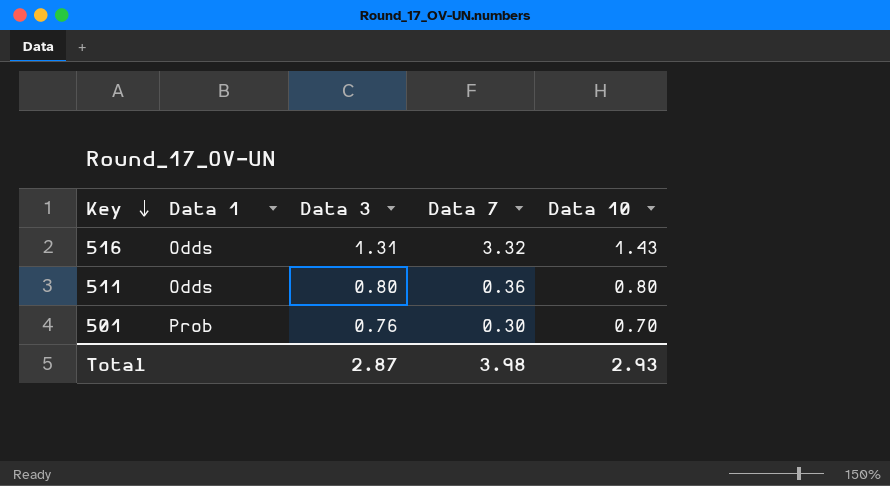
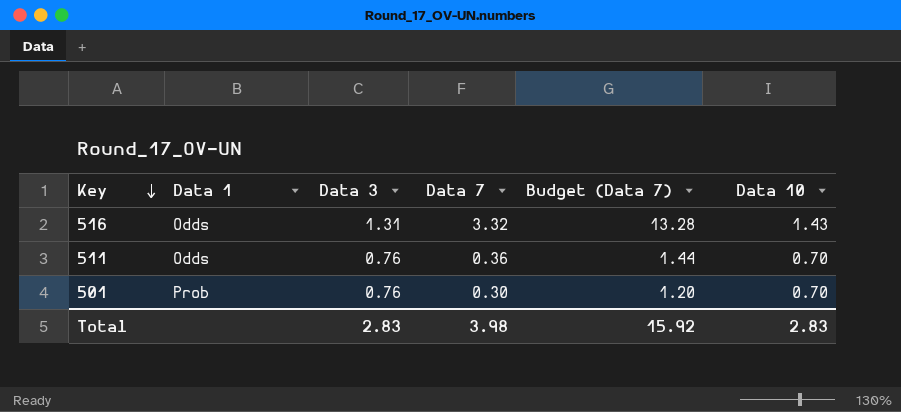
column Budget (Data 7) | formula: none -> [Data 7] * 4
511 | Data 3: 0.80 -> 0.76
511 | Data 10: 0.80 -> 0.70
Total | Data 3: 2.87 -> 2.83
Total | Data 10: 2.93 -> 2.83

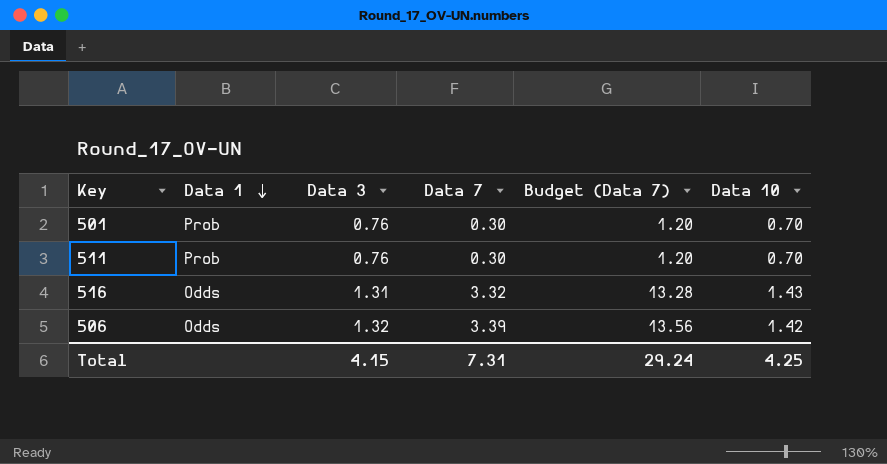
row order: Key descending -> Data 1 descending
511 | Data 1: Odds -> Prob
511 | Data 7: 0.36 -> 0.30
511 | Budget (Data 7): 1.44 -> 1.20
row 506: none -> Odds | 1.32 | 3.39 | 13.56 | 1.42
Total | Data 3: 2.83 -> 4.15
Total | Data 7: 3.98 -> 7.31
Total | Budget (Data 7): 15.92 -> 29.24
Total | Data 10: 2.83 -> 4.25

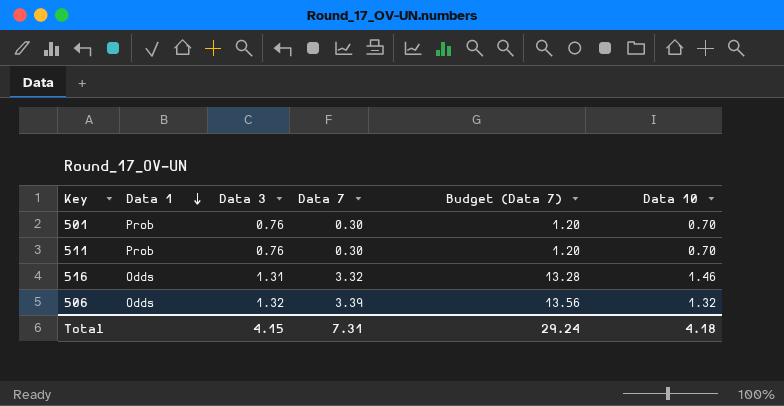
516 | Data 10: 1.43 -> 1.46
506 | Data 10: 1.42 -> 1.32
Total | Data 10: 4.25 -> 4.18

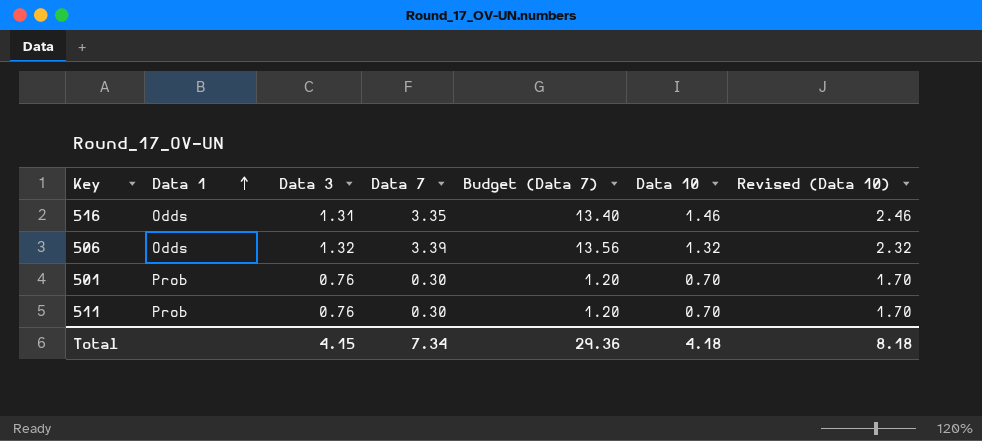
row order: Data 1 descending -> Data 1 ascending
column Revised (Data 10) | formula: none -> [Data 10] + 1
516 | Data 7: 3.32 -> 3.35
516 | Budget (Data 7): 13.28 -> 13.40
Total | Data 7: 7.31 -> 7.34
Total | Budget (Data 7): 29.24 -> 29.36

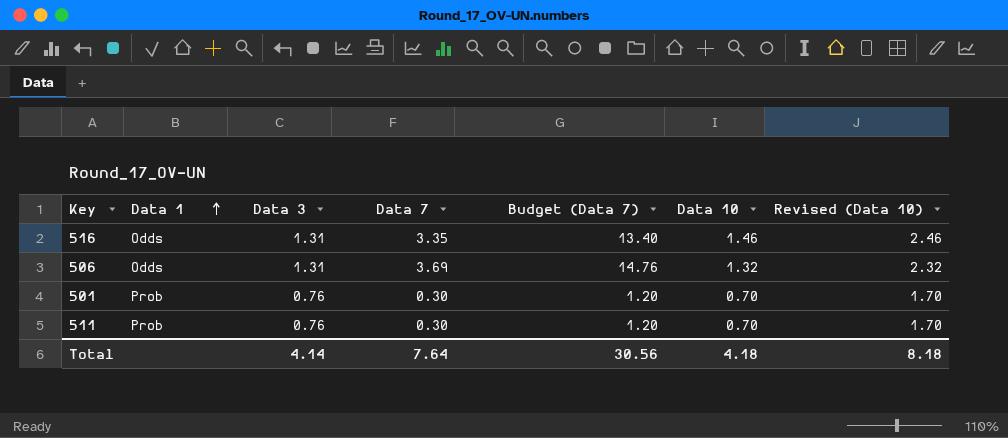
506 | Data 3: 1.32 -> 1.31
506 | Data 7: 3.39 -> 3.69
506 | Budget (Data 7): 13.56 -> 14.76
Total | Data 3: 4.15 -> 4.14
Total | Data 7: 7.34 -> 7.64
Total | Budget (Data 7): 29.36 -> 30.56

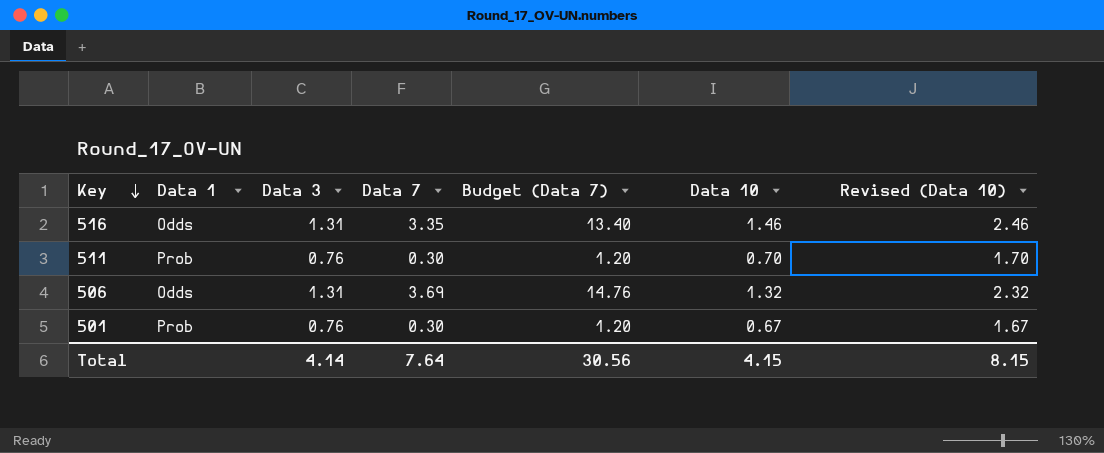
row order: Data 1 ascending -> Key descending
501 | Data 10: 0.70 -> 0.67
501 | Revised (Data 10): 1.70 -> 1.67
Total | Data 10: 4.18 -> 4.15
Total | Revised (Data 10): 8.18 -> 8.15

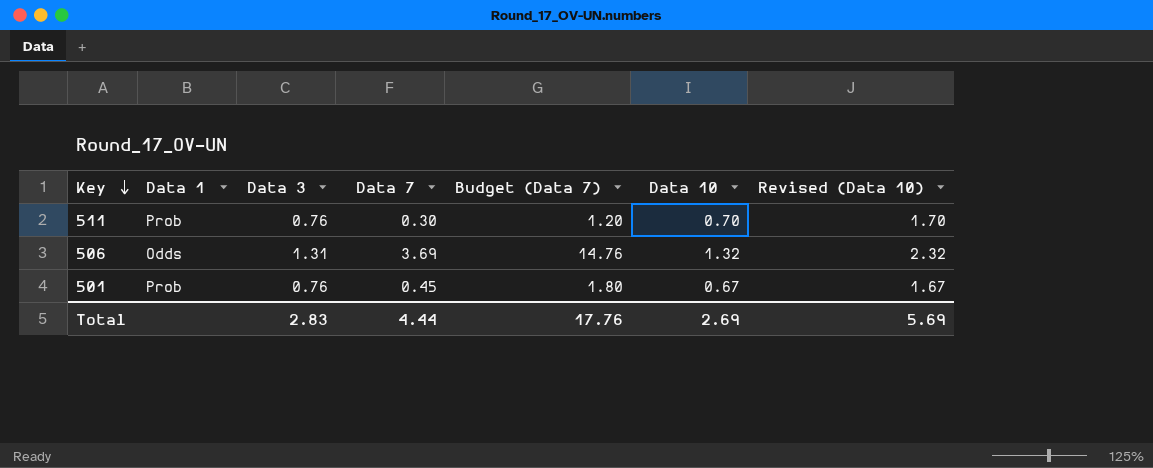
row 516: Odds | 1.31 | 3.35 | 13.40 | 1.46 | 2.46 -> none
501 | Data 7: 0.30 -> 0.45
501 | Budget (Data 7): 1.20 -> 1.80
Total | Data 3: 4.14 -> 2.83
Total | Data 7: 7.64 -> 4.44
Total | Budget (Data 7): 30.56 -> 17.76
Total | Data 10: 4.15 -> 2.69
Total | Revised (Data 10): 8.15 -> 5.69

